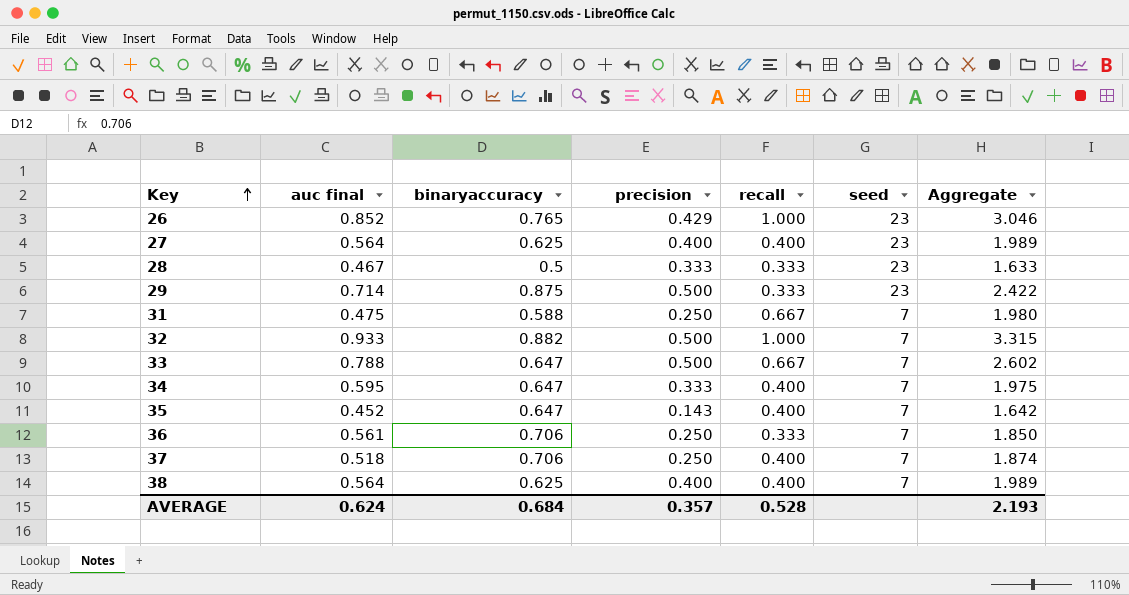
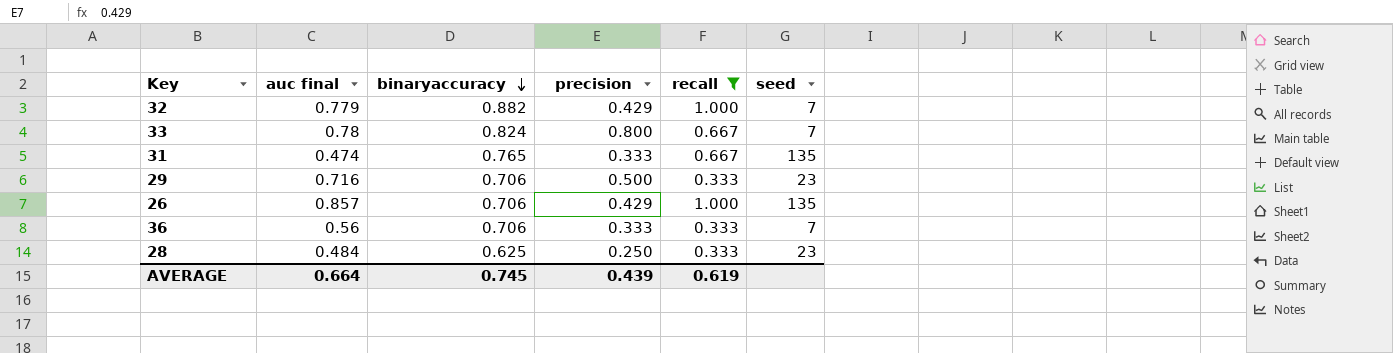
filter: none -> recall != 0.400
row order: Key ascending -> binaryaccuracy descending
column Aggregate | formula: [auc final] + [binaryaccuracy] + [precision] + [recall] -> none
32 | auc final: 0.933 -> 0.779
32 | precision: 0.500 -> 0.429
33 | auc final: 0.788 -> 0.78
33 | binaryaccuracy: 0.647 -> 0.824
33 | precision: 0.500 -> 0.800
31 | auc final: 0.475 -> 0.474
31 | binaryaccuracy: 0.588 -> 0.765
31 | precision: 0.250 -> 0.333
31 | seed: 7 -> 135
29 | auc final: 0.714 -> 0.716
29 | binaryaccuracy: 0.875 -> 0.706
26 | auc final: 0.852 -> 0.857
26 | binaryaccuracy: 0.765 -> 0.706
26 | seed: 23 -> 135
36 | auc final: 0.561 -> 0.56
36 | precision: 0.250 -> 0.333
28 | auc final: 0.467 -> 0.484
28 | binaryaccuracy: 0.5 -> 0.625
28 | precision: 0.333 -> 0.250
AVERAGE | auc final: 0.624 -> 0.664
AVERAGE | binaryaccuracy: 0.684 -> 0.745
AVERAGE | precision: 0.357 -> 0.439
AVERAGE | recall: 0.528 -> 0.619

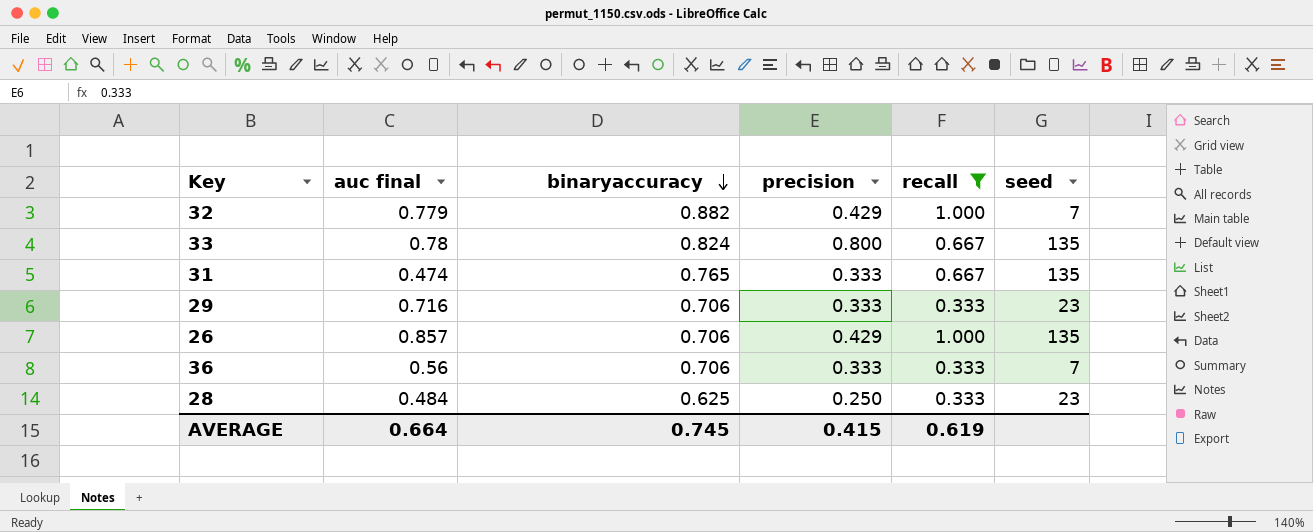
33 | seed: 7 -> 135
29 | precision: 0.500 -> 0.333
AVERAGE | precision: 0.439 -> 0.415

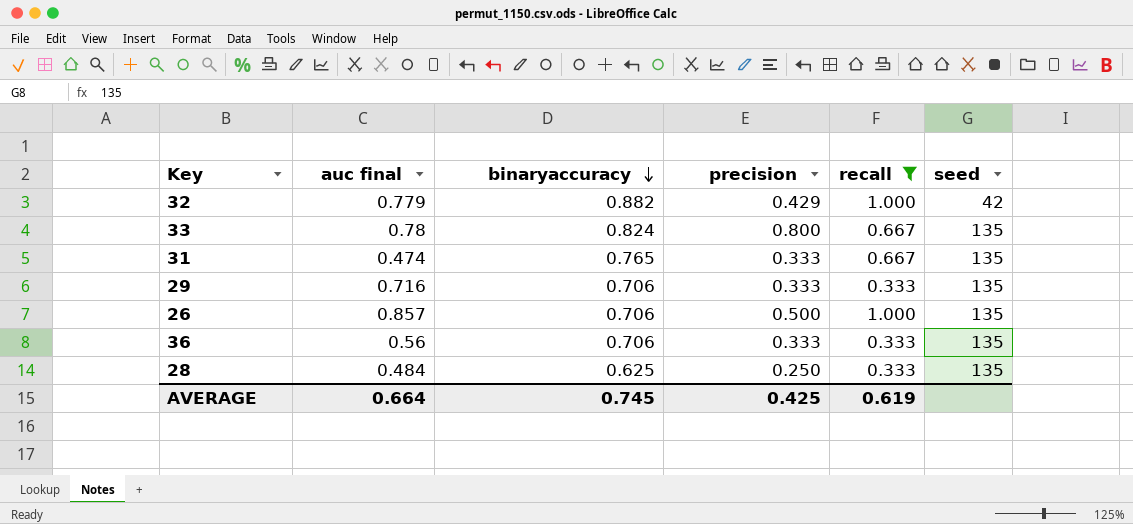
32 | seed: 7 -> 42
29 | seed: 23 -> 135
26 | precision: 0.429 -> 0.500
36 | seed: 7 -> 135
28 | seed: 23 -> 135
AVERAGE | precision: 0.415 -> 0.425

